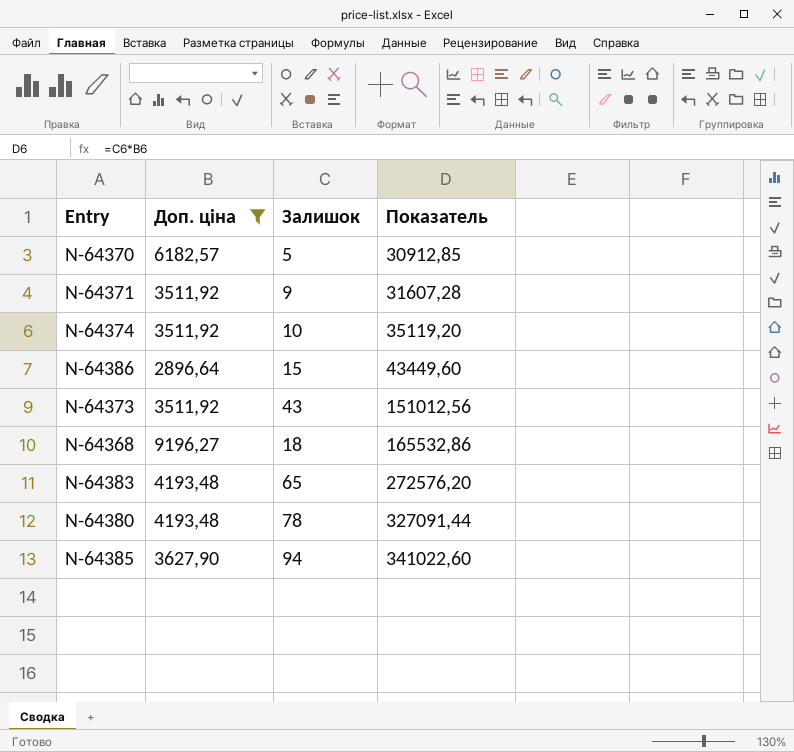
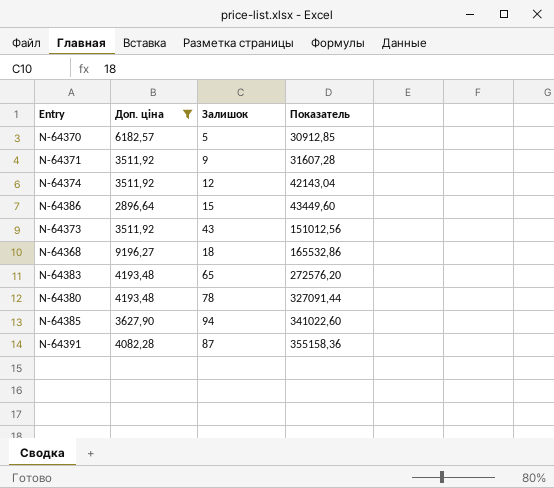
N-64374 | Залишок: 10 -> 12
N-64374 | Показатель: 35119,20 -> 42143,04
row N-64391: none -> 4082,28 | 87 | 355158,36

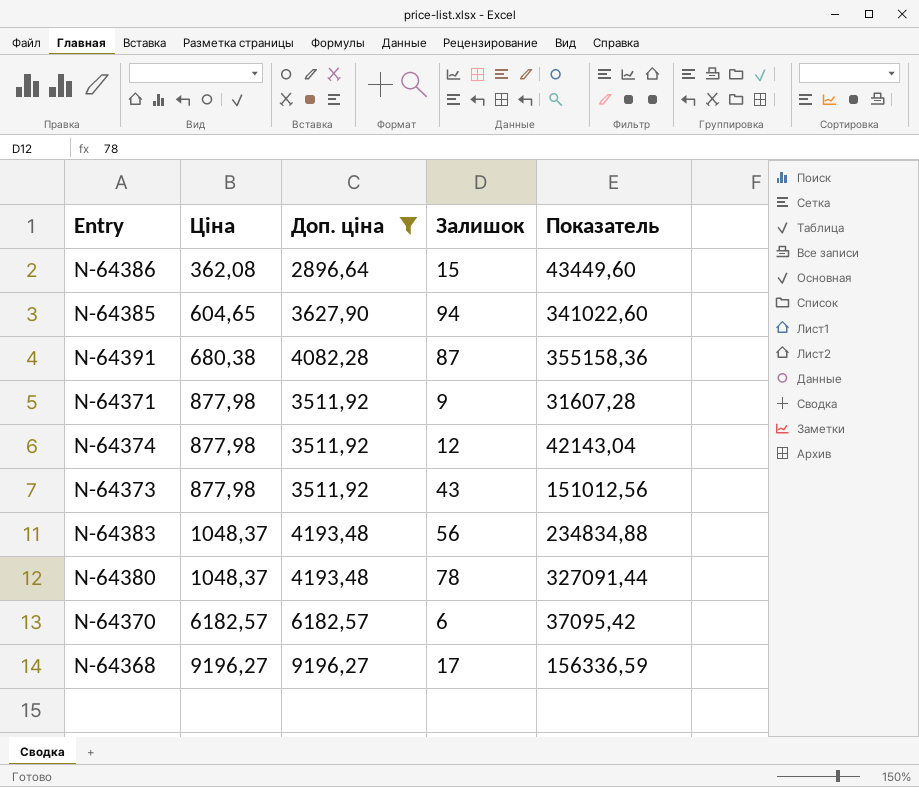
row order: Показатель ascending -> Ціна ascending
column Ціна | position: none -> 2
N-64383 | Залишок: 65 -> 56
N-64383 | Показатель: 272576,20 -> 234834,88
N-64370 | Залишок: 5 -> 6
N-64370 | Показатель: 30912,85 -> 37095,42
N-64368 | Залишок: 18 -> 17
N-64368 | Показатель: 165532,86 -> 156336,59

